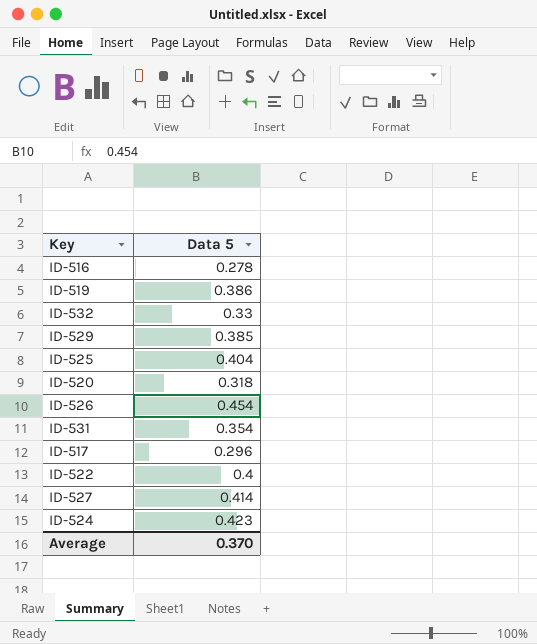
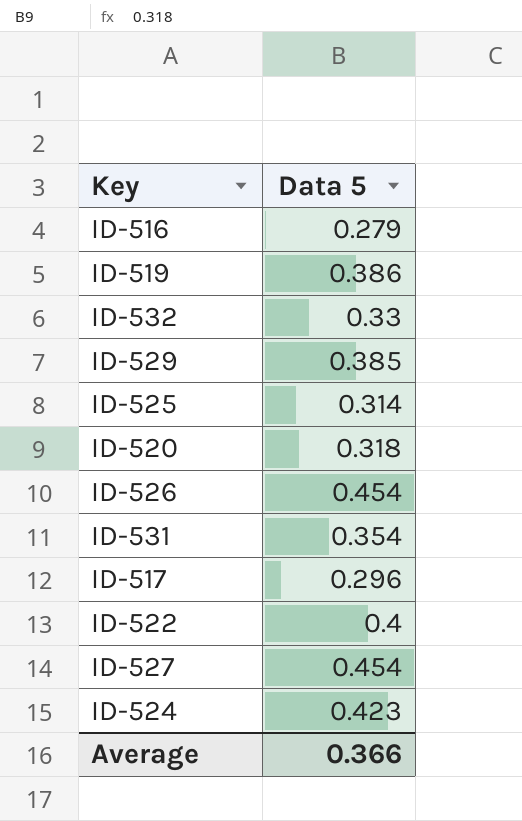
ID-516 | Data 5: 0.278 -> 0.279
ID-525 | Data 5: 0.404 -> 0.314
ID-527 | Data 5: 0.414 -> 0.454
Average | Data 5: 0.370 -> 0.366

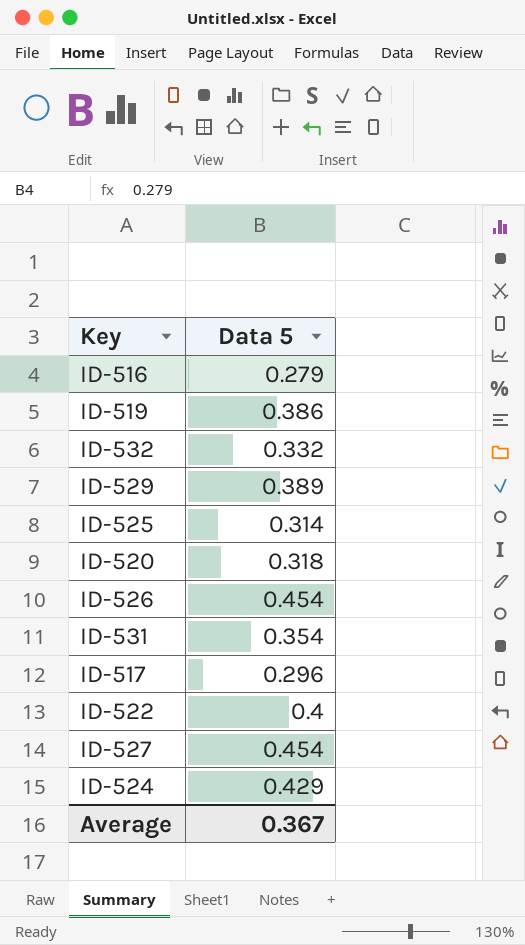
ID-532 | Data 5: 0.33 -> 0.332
ID-529 | Data 5: 0.385 -> 0.389
ID-524 | Data 5: 0.423 -> 0.429
Average | Data 5: 0.366 -> 0.367

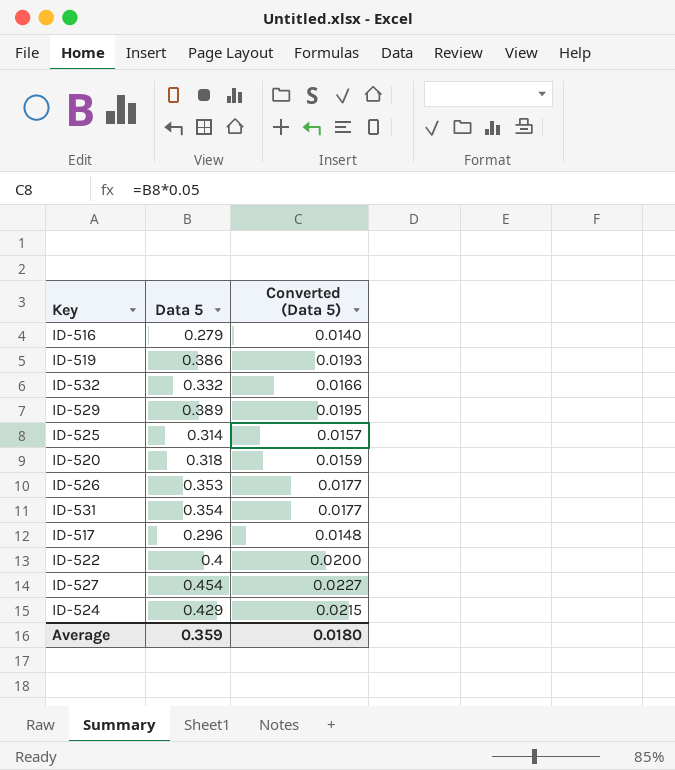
column Converted (Data 5) | formula: none -> [Data 5] * 0.05
ID-526 | Data 5: 0.454 -> 0.353
Average | Data 5: 0.367 -> 0.359

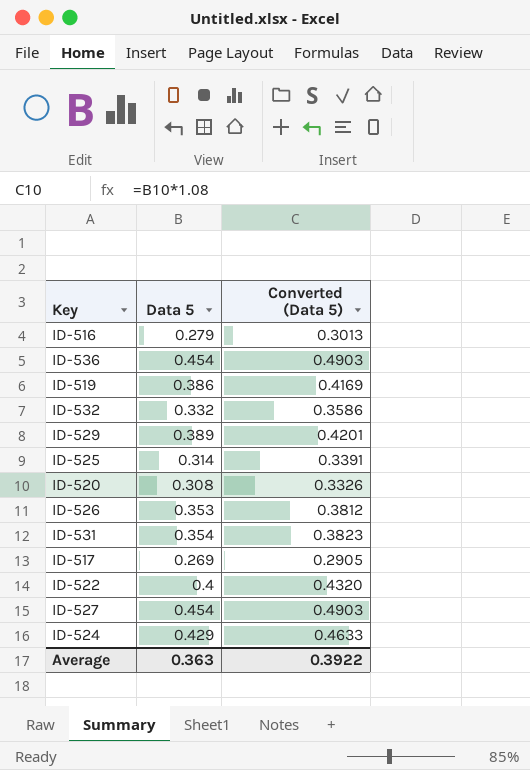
column Converted (Data 5) | formula: [Data 5] * 0.05 -> [Data 5] * 1.08
row ID-536: none -> 0.454 | 0.4903
ID-520 | Data 5: 0.318 -> 0.308
ID-517 | Data 5: 0.296 -> 0.269
Average | Data 5: 0.359 -> 0.363
Average | Converted (Data 5): 0.0180 -> 0.3922

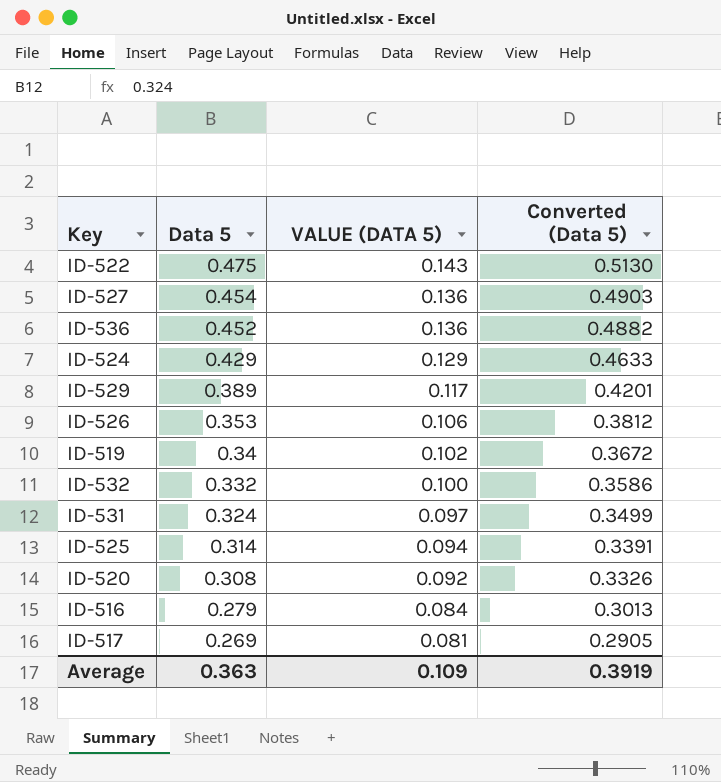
row order: none -> Data 5 descending
column VALUE (DATA 5) | formula: none -> [Data 5] * 0.3
ID-522 | Data 5: 0.4 -> 0.475
ID-522 | Converted (Data 5): 0.4320 -> 0.5130
ID-536 | Data 5: 0.454 -> 0.452
ID-536 | Converted (Data 5): 0.4903 -> 0.4882
ID-519 | Data 5: 0.386 -> 0.34
ID-519 | Converted (Data 5): 0.4169 -> 0.3672
ID-531 | Data 5: 0.354 -> 0.324
ID-531 | Converted (Data 5): 0.3823 -> 0.3499
Average | Converted (Data 5): 0.3922 -> 0.3919

